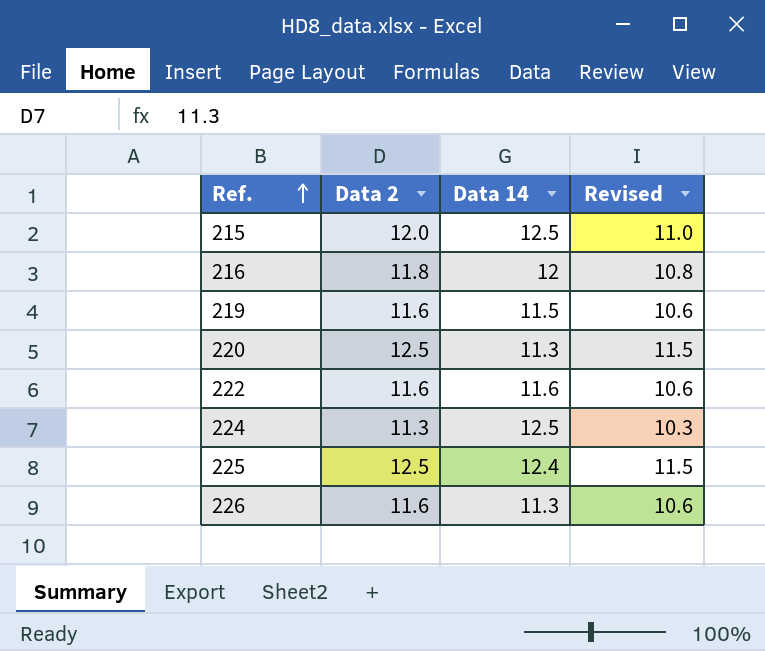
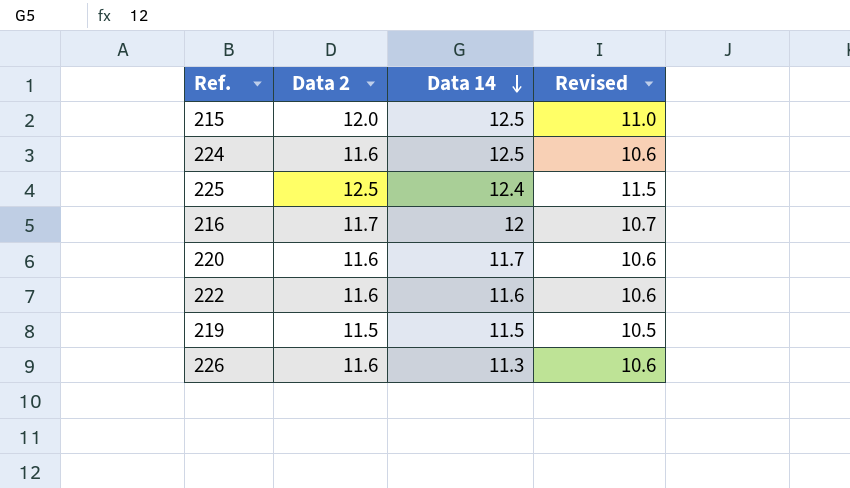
row order: Ref. ascending -> Data 14 descending
224 | Data 2: 11.3 -> 11.6
224 | Revised: 10.3 -> 10.6
216 | Data 2: 11.8 -> 11.7
216 | Revised: 10.8 -> 10.7
220 | Data 2: 12.5 -> 11.6
220 | Data 14: 11.3 -> 11.7
220 | Revised: 11.5 -> 10.6
219 | Data 2: 11.6 -> 11.5
219 | Revised: 10.6 -> 10.5

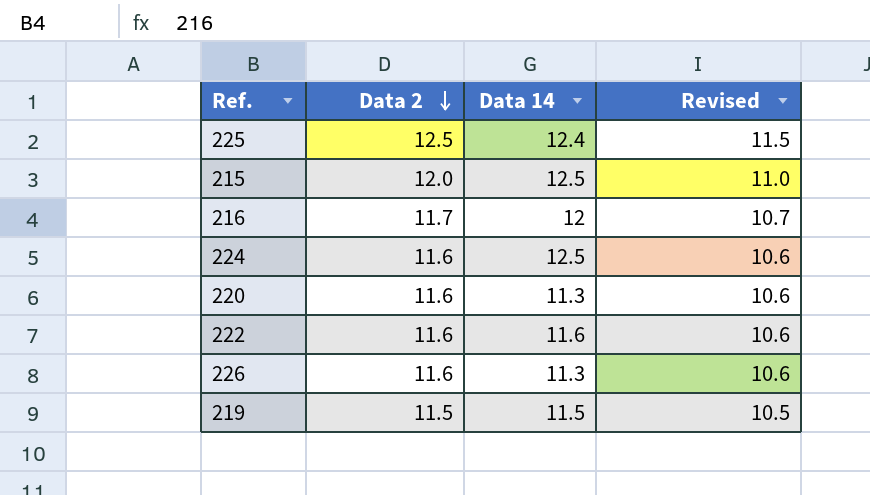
row order: Data 14 descending -> Data 2 descending
220 | Data 14: 11.7 -> 11.3

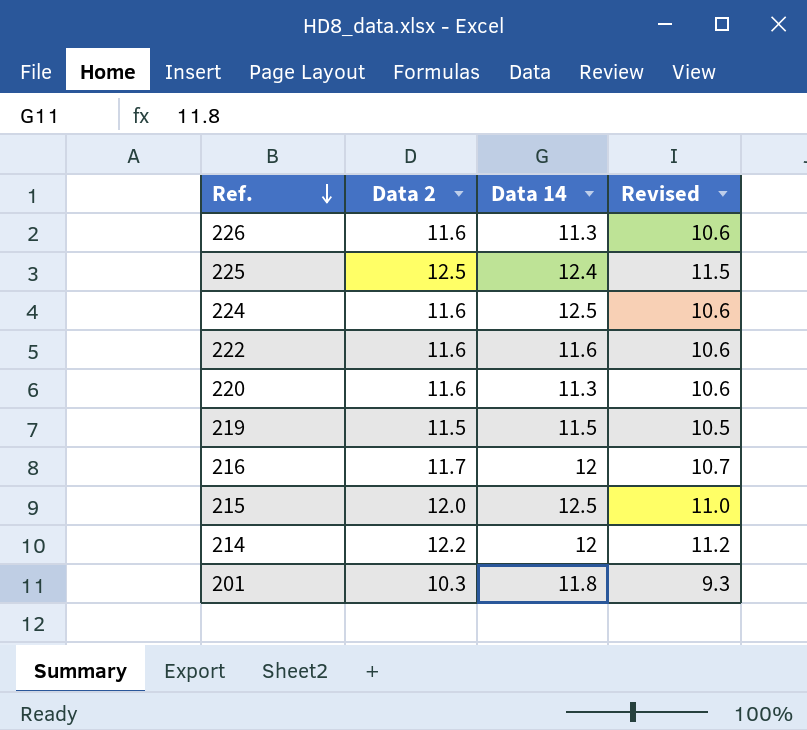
row order: Data 2 descending -> Ref. descending
row 214: none -> 12.2 | 12 | 11.2
row 201: none -> 10.3 | 11.8 | 9.3

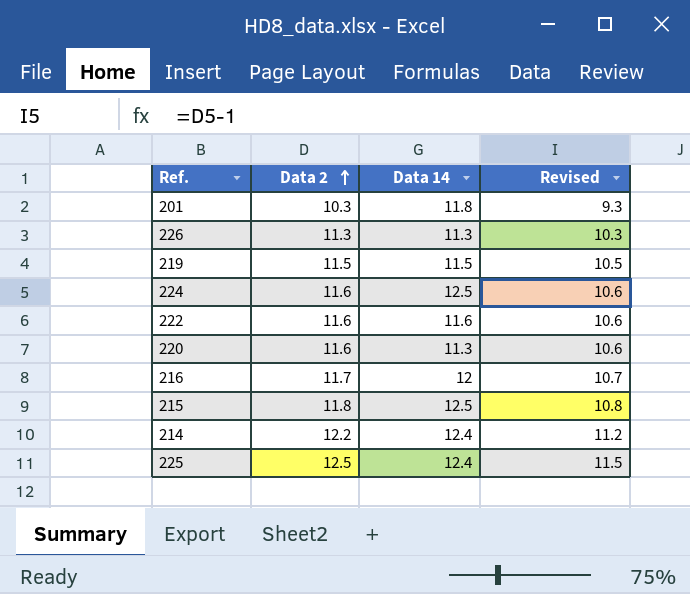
row order: Ref. descending -> Data 2 ascending
226 | Data 2: 11.6 -> 11.3
226 | Revised: 10.6 -> 10.3
215 | Data 2: 12.0 -> 11.8
215 | Revised: 11.0 -> 10.8
214 | Data 14: 12 -> 12.4

